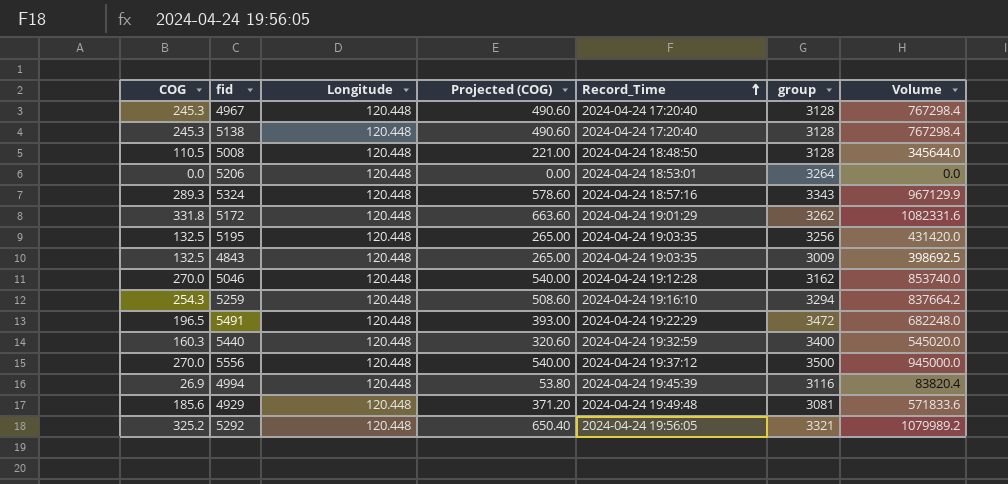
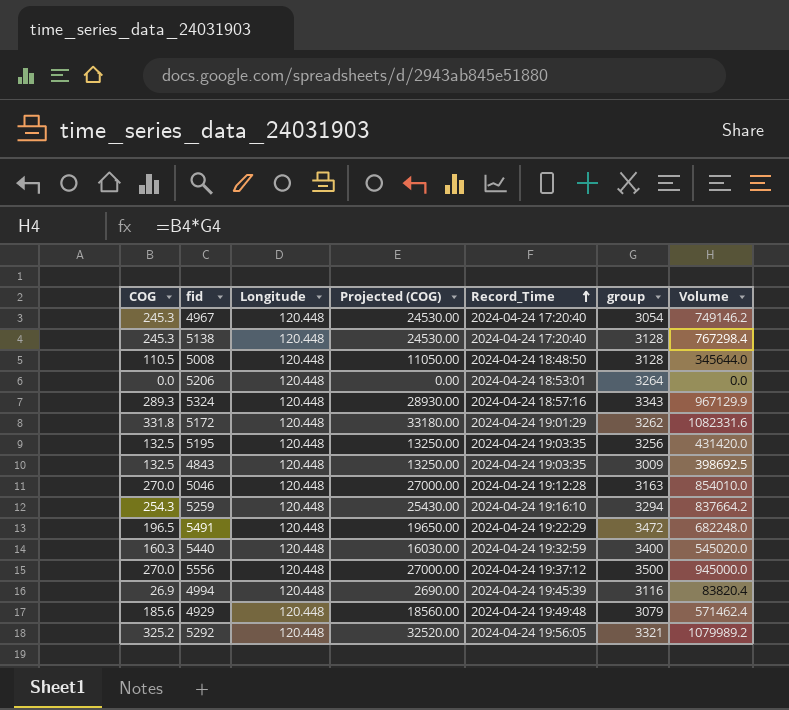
column Projected (COG) | formula: [COG] * 2 -> [COG] * 100
4967 | group: 3128 -> 3054
4967 | Volume: 767298.4 -> 749146.2
5046 | group: 3162 -> 3163
5046 | Volume: 853740.0 -> 854010.0
4929 | group: 3081 -> 3079
4929 | Volume: 571833.6 -> 571462.4

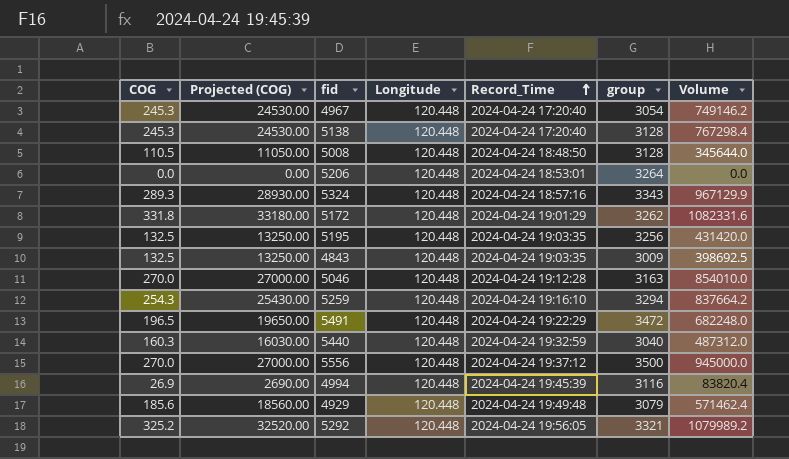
column Projected (COG) | position: 4 -> 2
5440 | group: 3400 -> 3040
5440 | Volume: 545020.0 -> 487312.0

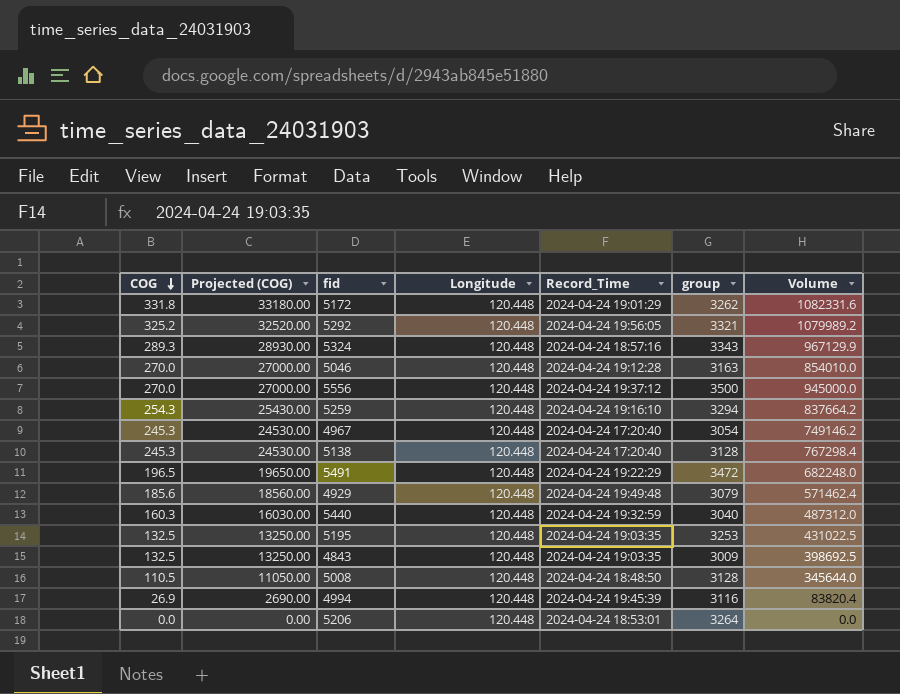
row order: Record_Time ascending -> COG descending
5195 | group: 3256 -> 3253
5195 | Volume: 431420.0 -> 431022.5

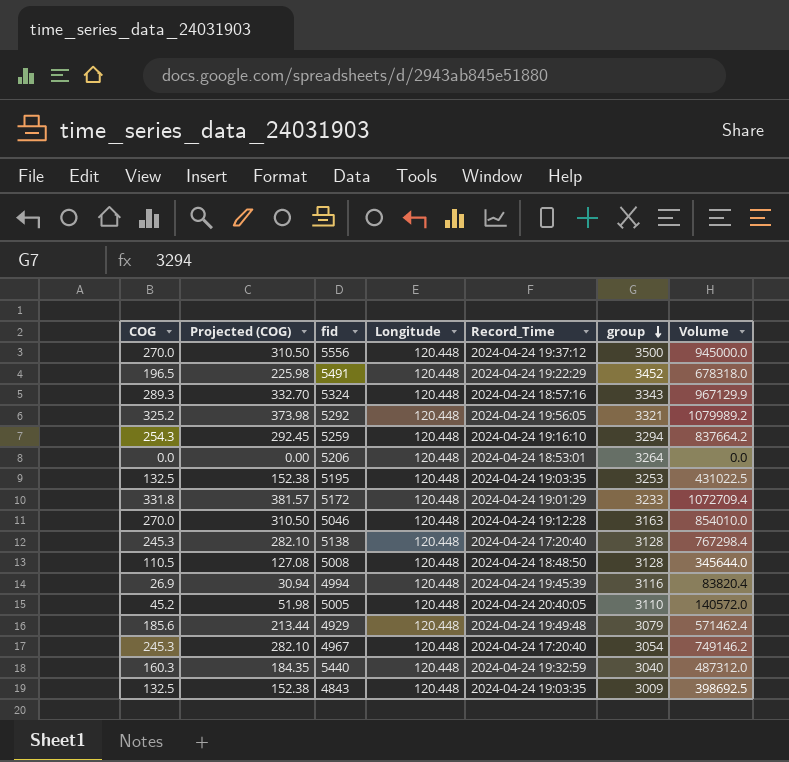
row order: COG descending -> group descending
column Projected (COG) | formula: [COG] * 100 -> [COG] * 1.15
5491 | group: 3472 -> 3452
5491 | Volume: 682248.0 -> 678318.0
5172 | group: 3262 -> 3233
5172 | Volume: 1082331.6 -> 1072709.4
row 5005: none -> 45.2 | 51.98 | 120.448 | 2024-04-24 20:40:05 | 3110 | 140572.0

